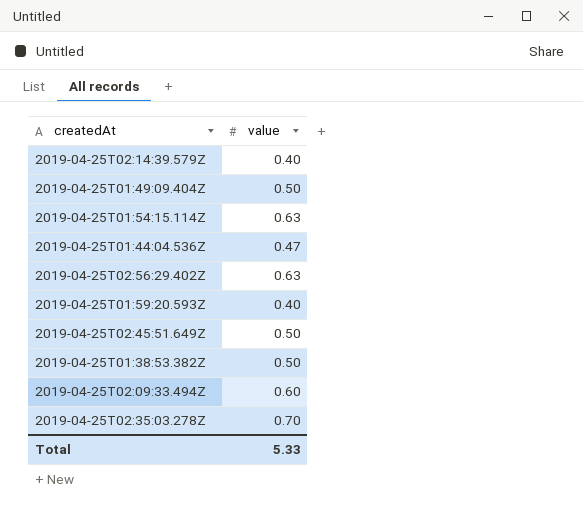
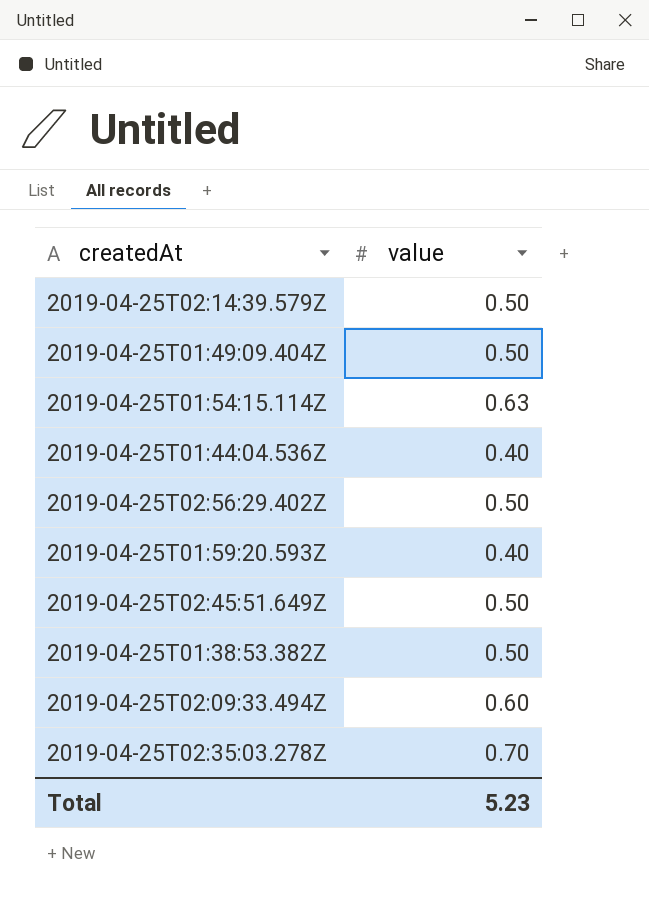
2019-04-25T02:14:39.579Z | value: 0.40 -> 0.50
2019-04-25T01:44:04.536Z | value: 0.47 -> 0.40
2019-04-25T02:56:29.402Z | value: 0.63 -> 0.50
Total | value: 5.33 -> 5.23

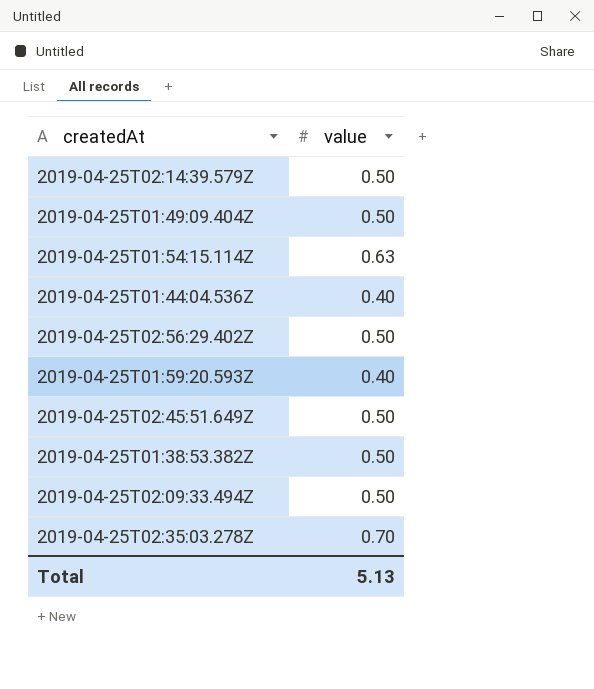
2019-04-25T02:09:33.494Z | value: 0.60 -> 0.50
Total | value: 5.23 -> 5.13

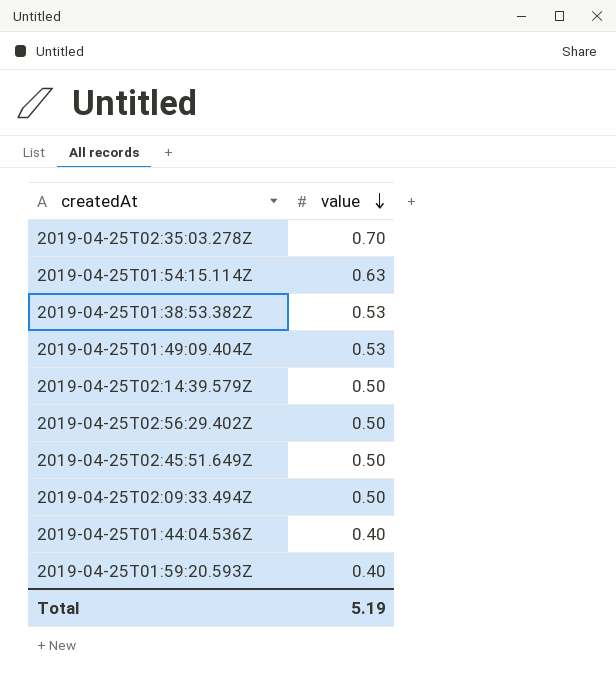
row order: none -> value descending
2019-04-25T01:38:53.382Z | value: 0.50 -> 0.53
2019-04-25T01:49:09.404Z | value: 0.50 -> 0.53
Total | value: 5.13 -> 5.19

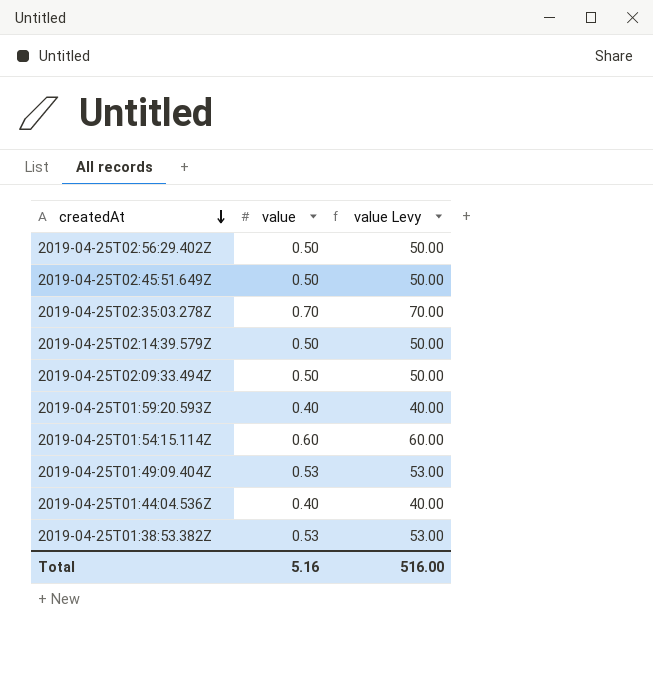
row order: value descending -> createdAt descending
column value Levy | formula: none -> [value] * 100
2019-04-25T01:54:15.114Z | value: 0.63 -> 0.60
Total | value: 5.19 -> 5.16

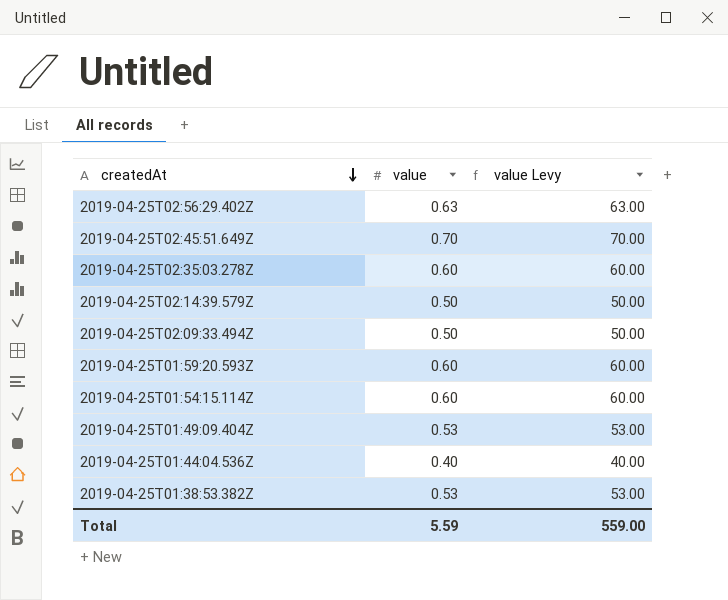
2019-04-25T02:56:29.402Z | value: 0.50 -> 0.63
2019-04-25T02:56:29.402Z | value Levy: 50.00 -> 63.00
2019-04-25T02:45:51.649Z | value: 0.50 -> 0.70
2019-04-25T02:45:51.649Z | value Levy: 50.00 -> 70.00
2019-04-25T02:35:03.278Z | value: 0.70 -> 0.60
2019-04-25T02:35:03.278Z | value Levy: 70.00 -> 60.00
2019-04-25T01:59:20.593Z | value: 0.40 -> 0.60
2019-04-25T01:59:20.593Z | value Levy: 40.00 -> 60.00
Total | value: 5.16 -> 5.59
Total | value Levy: 516.00 -> 559.00

